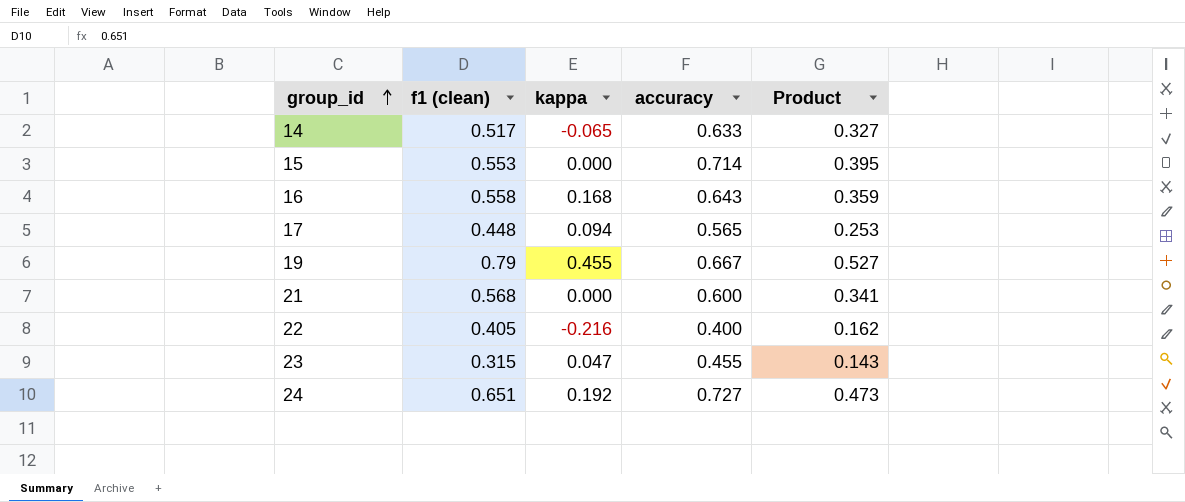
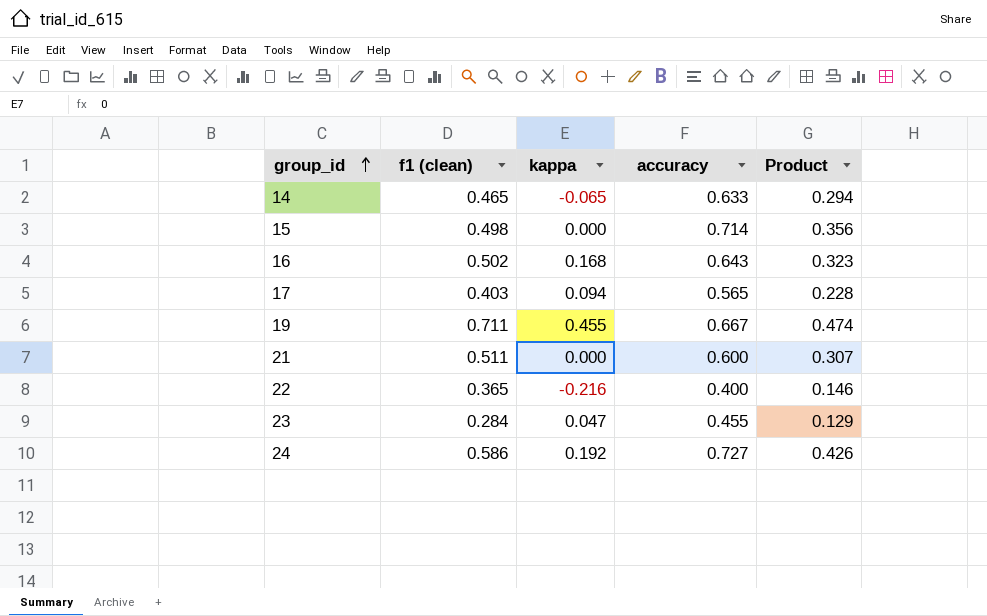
14 | f1 (clean): 0.517 -> 0.465
14 | Product: 0.327 -> 0.294
15 | f1 (clean): 0.553 -> 0.498
15 | Product: 0.395 -> 0.356
16 | f1 (clean): 0.558 -> 0.502
16 | Product: 0.359 -> 0.323
17 | f1 (clean): 0.448 -> 0.403
17 | Product: 0.253 -> 0.228
19 | f1 (clean): 0.79 -> 0.711
19 | Product: 0.527 -> 0.474
21 | f1 (clean): 0.568 -> 0.511
21 | Product: 0.341 -> 0.307
22 | f1 (clean): 0.405 -> 0.365
22 | Product: 0.162 -> 0.146
23 | f1 (clean): 0.315 -> 0.284
23 | Product: 0.143 -> 0.129
24 | f1 (clean): 0.651 -> 0.586
24 | Product: 0.473 -> 0.426

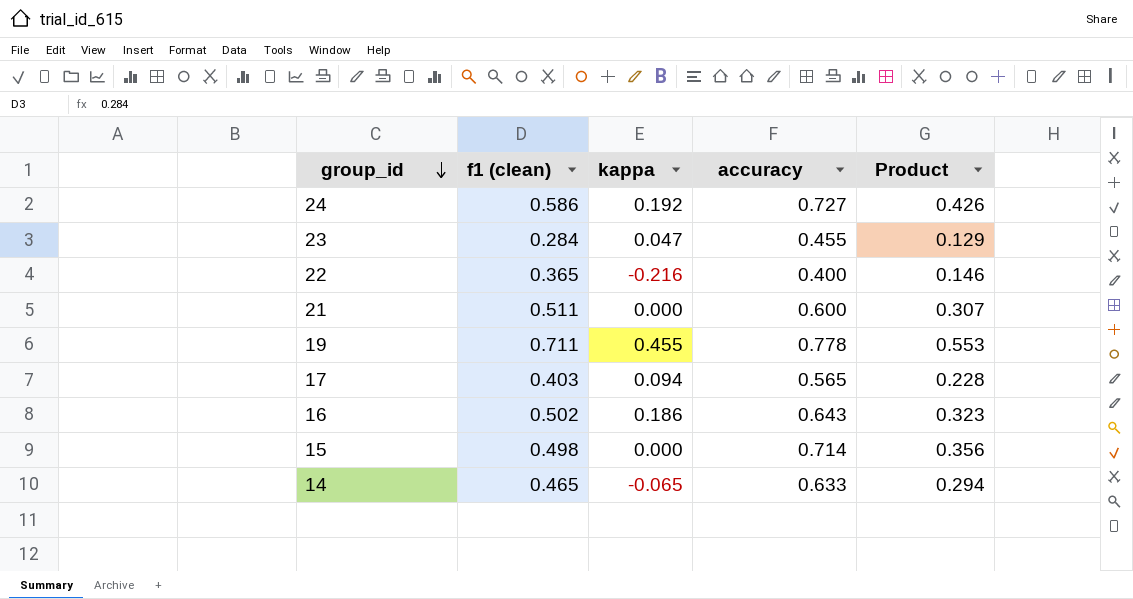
row order: group_id ascending -> group_id descending
19 | accuracy: 0.667 -> 0.778
19 | Product: 0.474 -> 0.553
16 | kappa: 0.168 -> 0.186

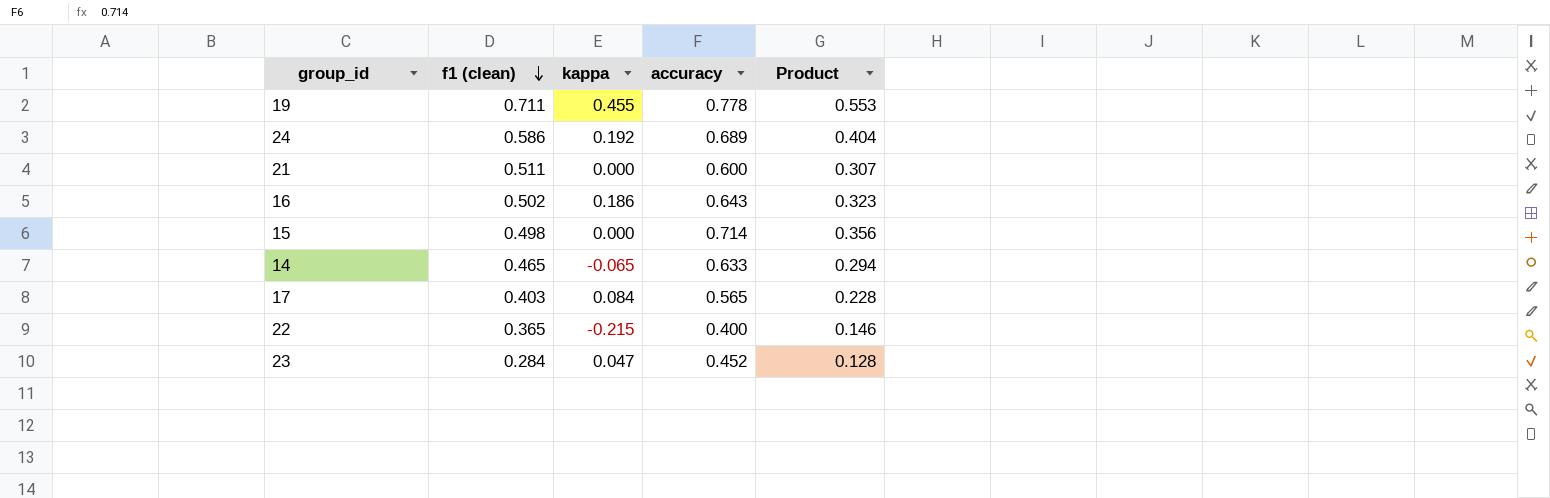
row order: group_id descending -> f1 (clean) descending
24 | accuracy: 0.727 -> 0.689
24 | Product: 0.426 -> 0.404
17 | kappa: 0.094 -> 0.084
22 | kappa: -0.216 -> -0.215
23 | accuracy: 0.455 -> 0.452
23 | Product: 0.129 -> 0.128

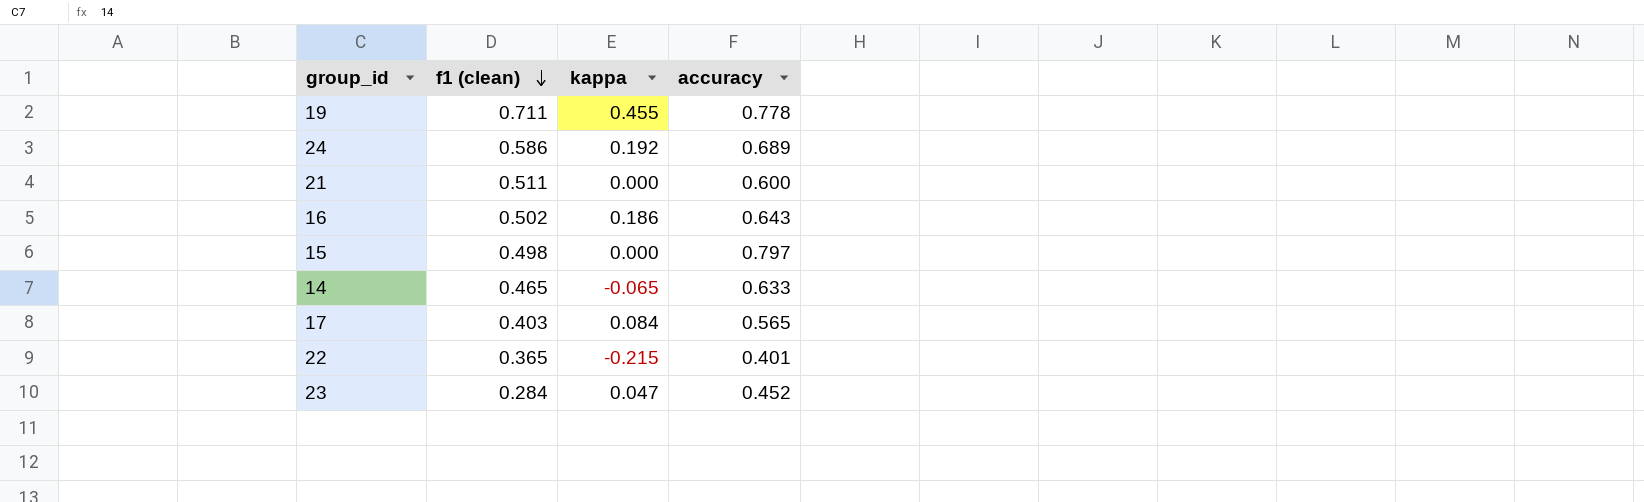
column Product | formula: [f1 (clean)] * [accuracy] -> none
15 | accuracy: 0.714 -> 0.797
22 | accuracy: 0.400 -> 0.401

